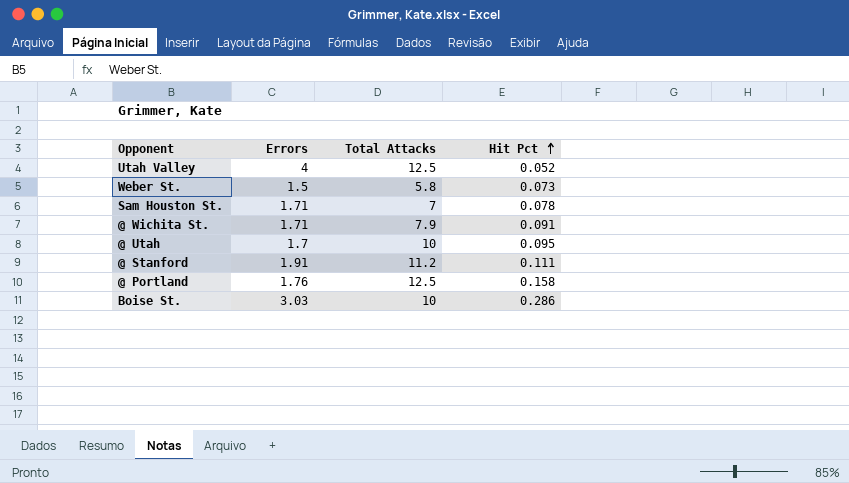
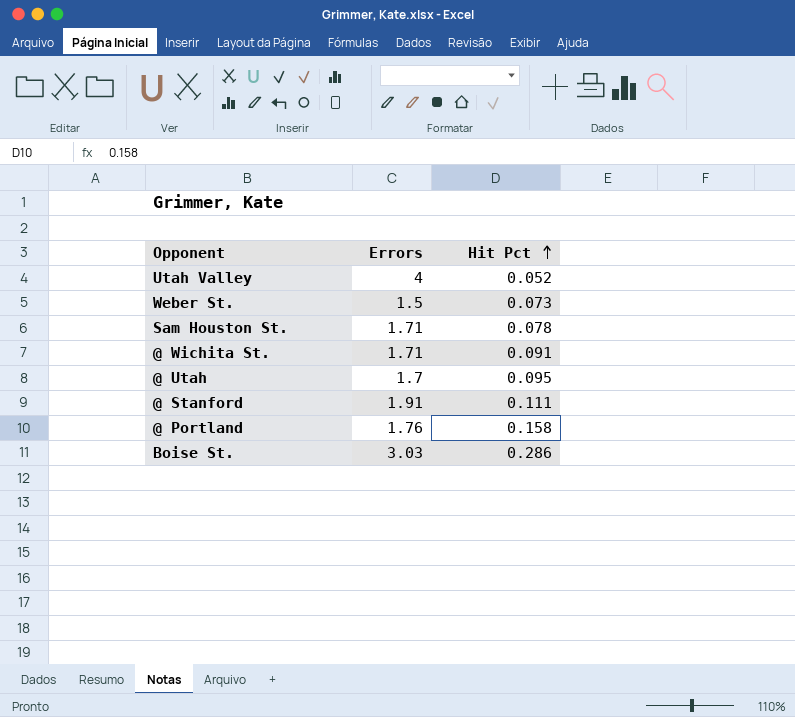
column Total Attacks | position: 3 -> none

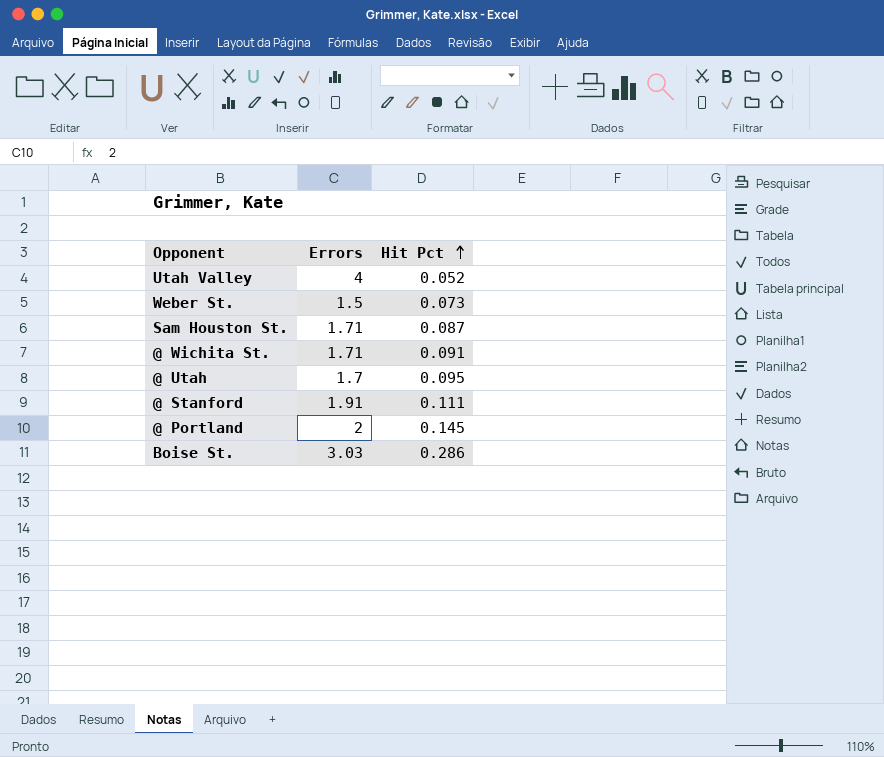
Sam Houston St. | Hit Pct: 0.078 -> 0.087
@ Portland | Errors: 1.76 -> 2
@ Portland | Hit Pct: 0.158 -> 0.145

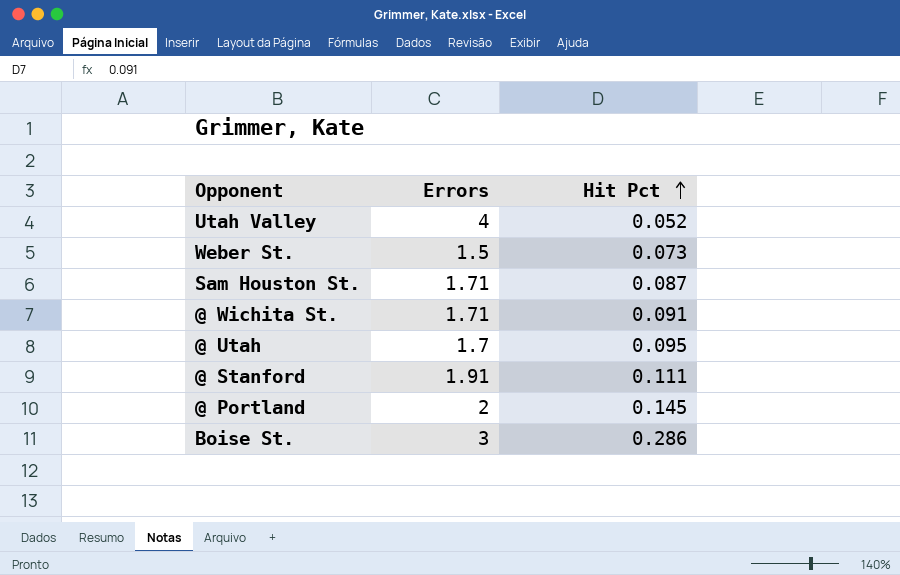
Boise St. | Errors: 3.03 -> 3

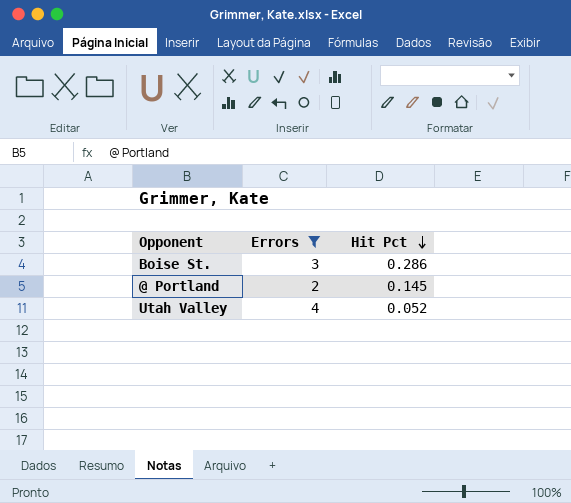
filter: none -> Errors >= 2
row order: Hit Pct ascending -> Hit Pct descending

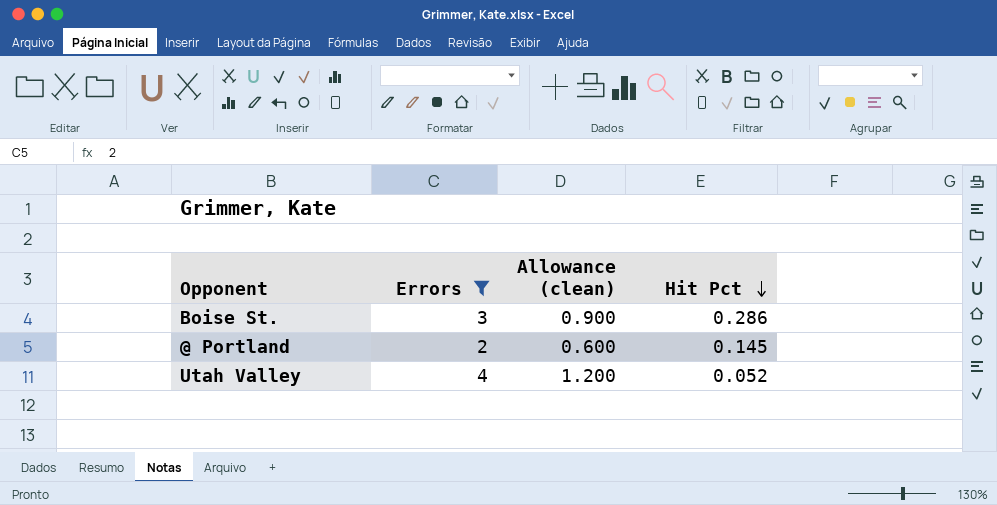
column Allowance (clean) | formula: none -> [Errors] * 0.3

